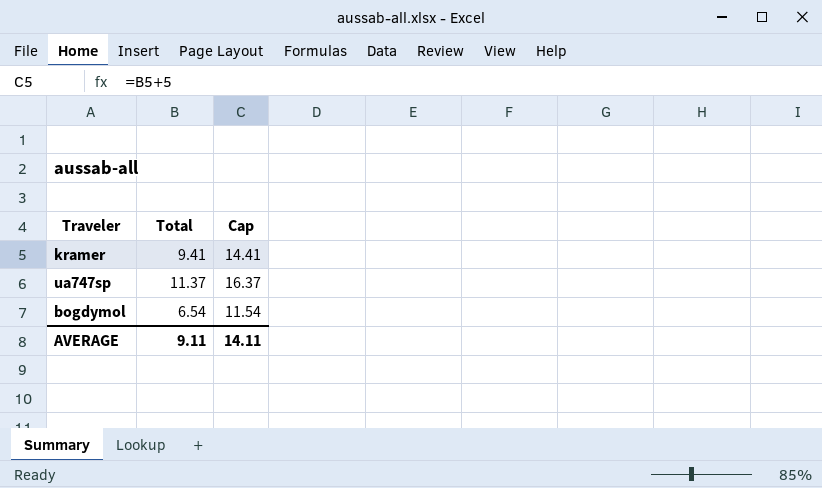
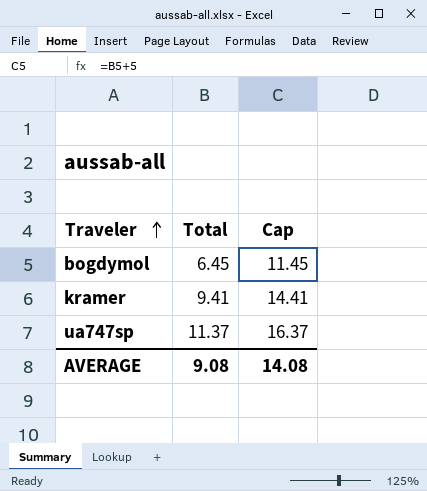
row order: none -> Traveler ascending
bogdymol | Total: 6.54 -> 6.45
bogdymol | Cap: 11.54 -> 11.45
AVERAGE | Total: 9.11 -> 9.08
AVERAGE | Cap: 14.11 -> 14.08

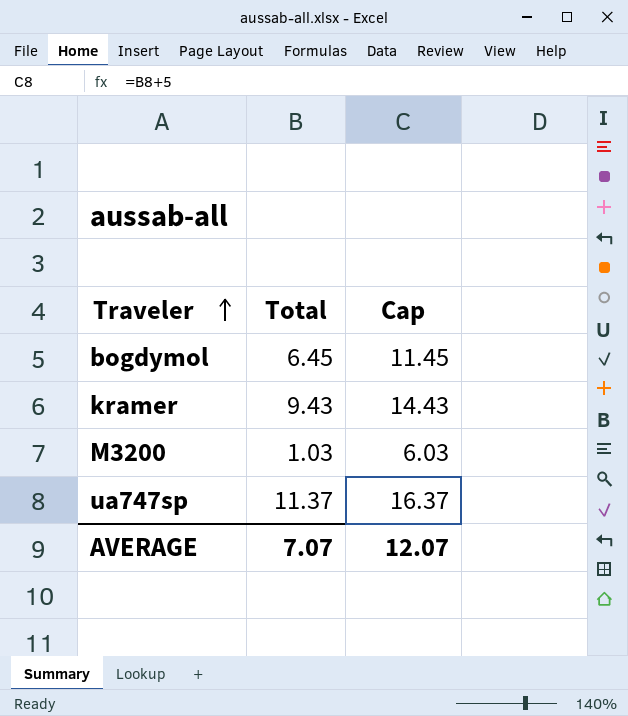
kramer | Total: 9.41 -> 9.43
kramer | Cap: 14.41 -> 14.43
row M3200: none -> 1.03 | 6.03
AVERAGE | Total: 9.08 -> 7.07
AVERAGE | Cap: 14.08 -> 12.07

